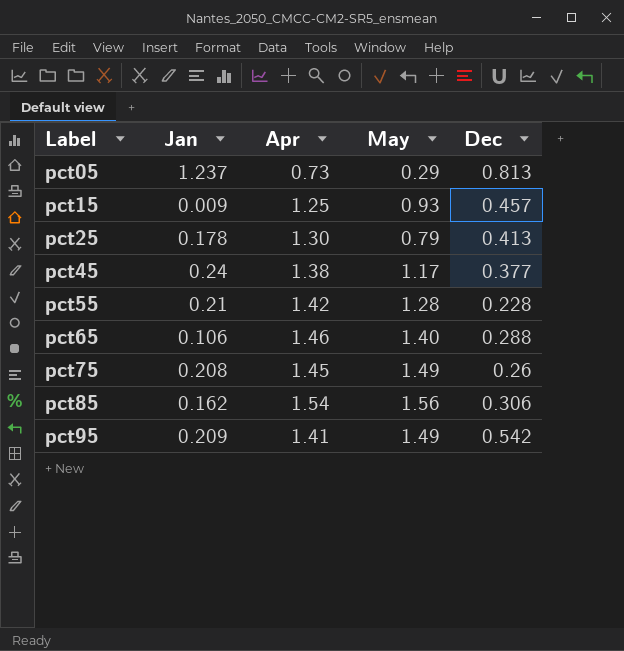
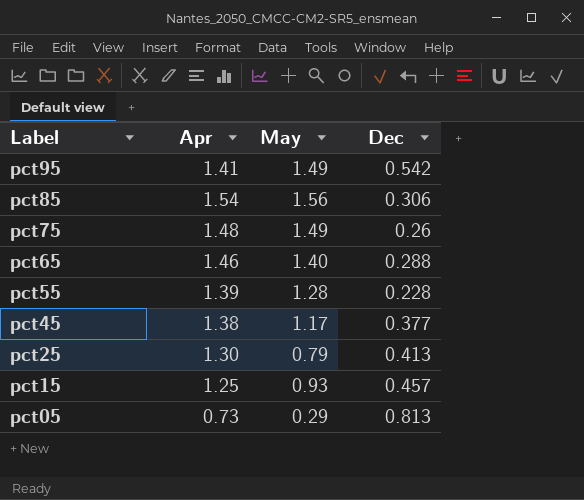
row order: Label ascending -> Label descending
column Jan | position: 2 -> none
pct75 | Apr: 1.45 -> 1.48
pct55 | Apr: 1.42 -> 1.39

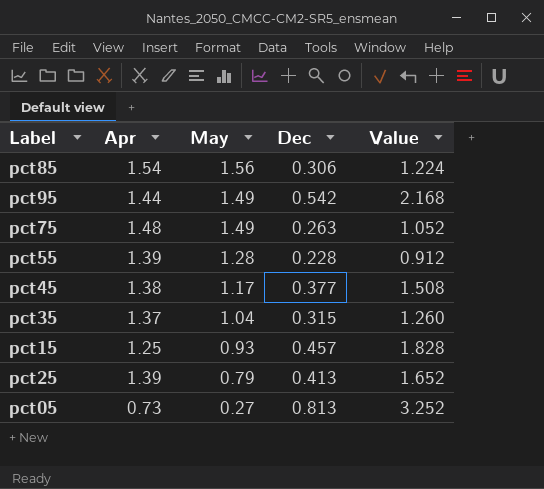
row order: Label descending -> May descending
column Value | formula: none -> [Dec] * 4
row pct65: 1.46 | 1.40 | 0.288 -> none
pct95 | Apr: 1.41 -> 1.44
pct75 | Dec: 0.26 -> 0.263
row pct35: none -> 1.37 | 1.04 | 0.315 | 1.260
pct25 | Apr: 1.30 -> 1.39
pct05 | May: 0.29 -> 0.27

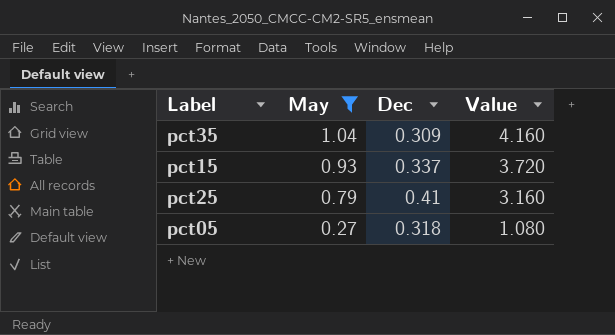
filter: none -> May <= 1.04
column Apr | position: 2 -> none
column Value | formula: [Dec] * 4 -> [May] * 4
pct35 | Dec: 0.315 -> 0.309
pct15 | Dec: 0.457 -> 0.337
pct25 | Dec: 0.413 -> 0.41
pct05 | Dec: 0.813 -> 0.318

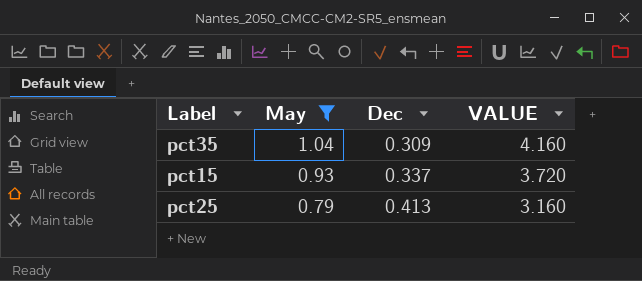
column name: Value -> VALUE
row pct05: 0.27 | 0.318 | 1.080 -> none
pct25 | Dec: 0.41 -> 0.413

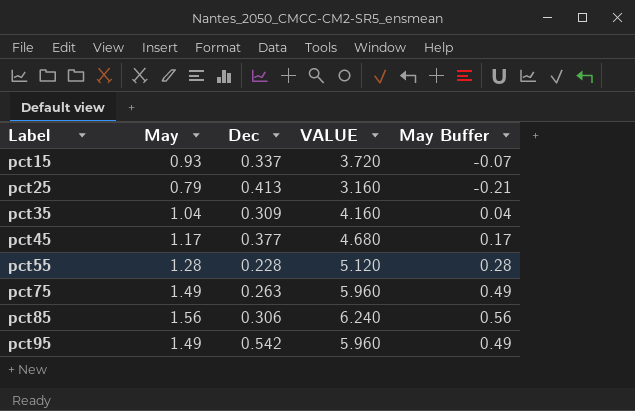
filter: May <= 1.04 -> none
row order: May descending -> Label ascending
column May Buffer | formula: none -> [May] - 1

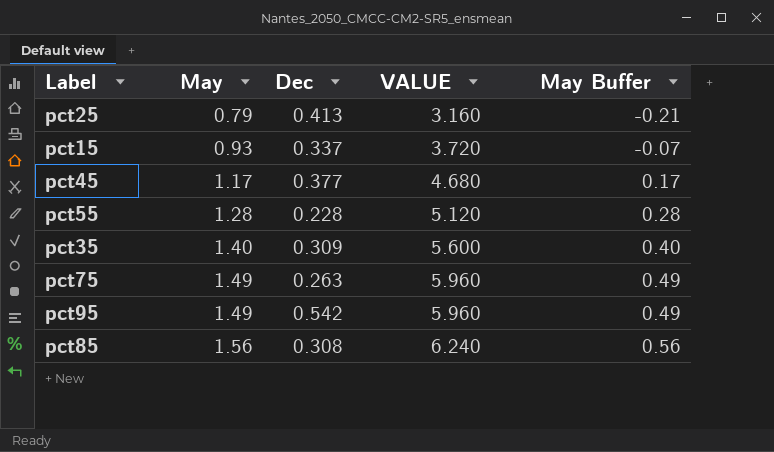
row order: Label ascending -> May ascending
pct35 | May: 1.04 -> 1.40
pct35 | VALUE: 4.160 -> 5.600
pct35 | May Buffer: 0.04 -> 0.40
pct85 | Dec: 0.306 -> 0.308

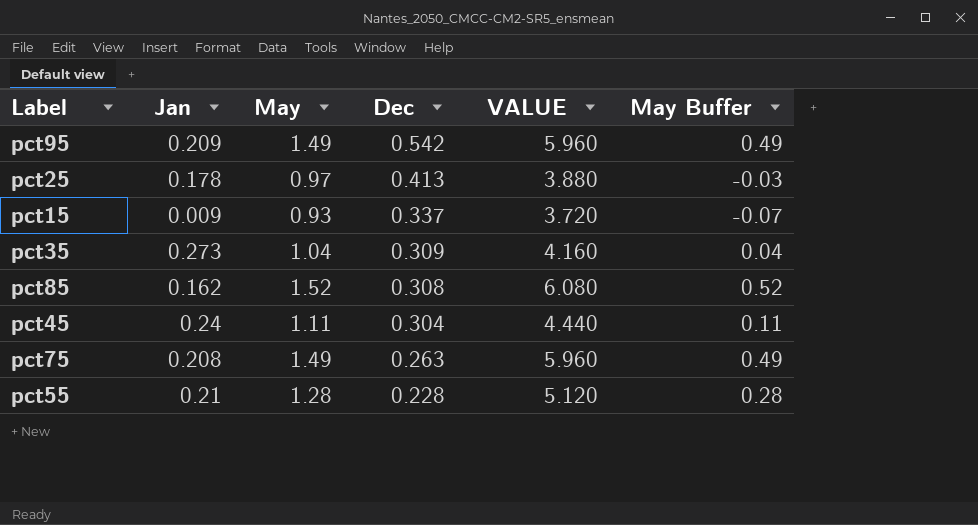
row order: May ascending -> Dec descending
column Jan | position: none -> 2
pct25 | May: 0.79 -> 0.97
pct25 | VALUE: 3.160 -> 3.880
pct25 | May Buffer: -0.21 -> -0.03
pct35 | May: 1.40 -> 1.04
pct35 | VALUE: 5.600 -> 4.160
pct35 | May Buffer: 0.40 -> 0.04
pct85 | May: 1.56 -> 1.52
pct85 | VALUE: 6.240 -> 6.080
pct85 | May Buffer: 0.56 -> 0.52
pct45 | May: 1.17 -> 1.11
pct45 | Dec: 0.377 -> 0.304
pct45 | VALUE: 4.680 -> 4.440
pct45 | May Buffer: 0.17 -> 0.11

